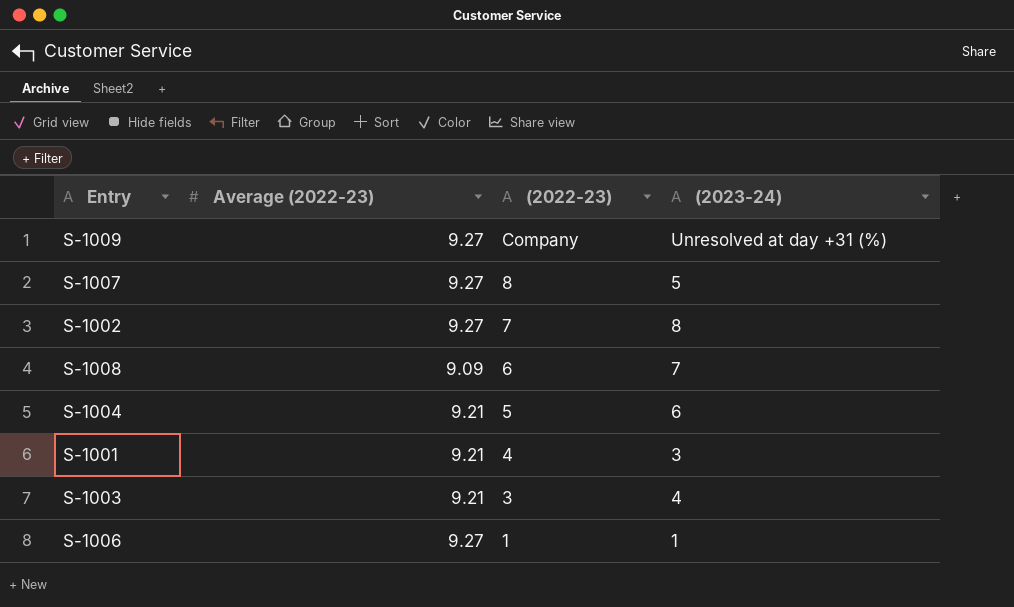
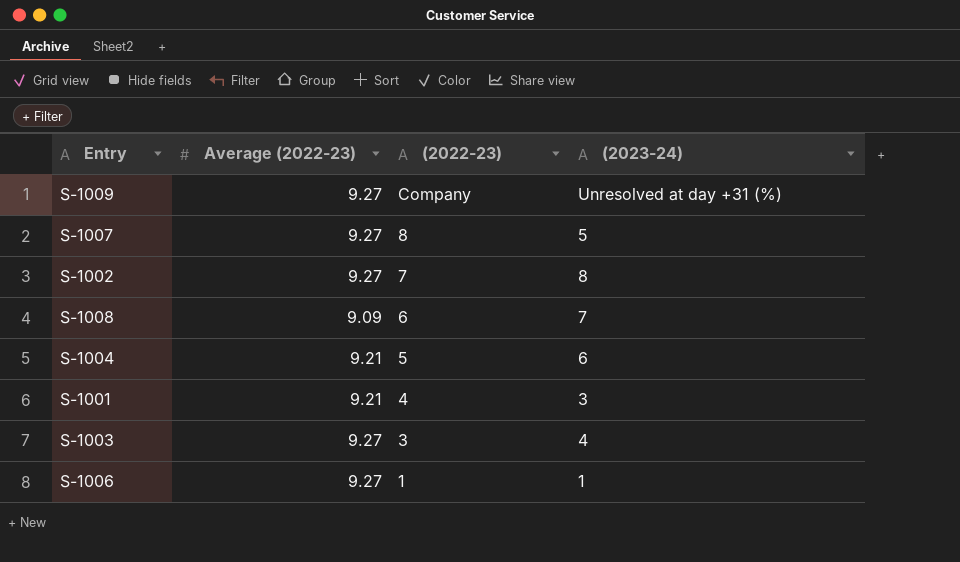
S-1003 | Average (2022-23): 9.21 -> 9.27

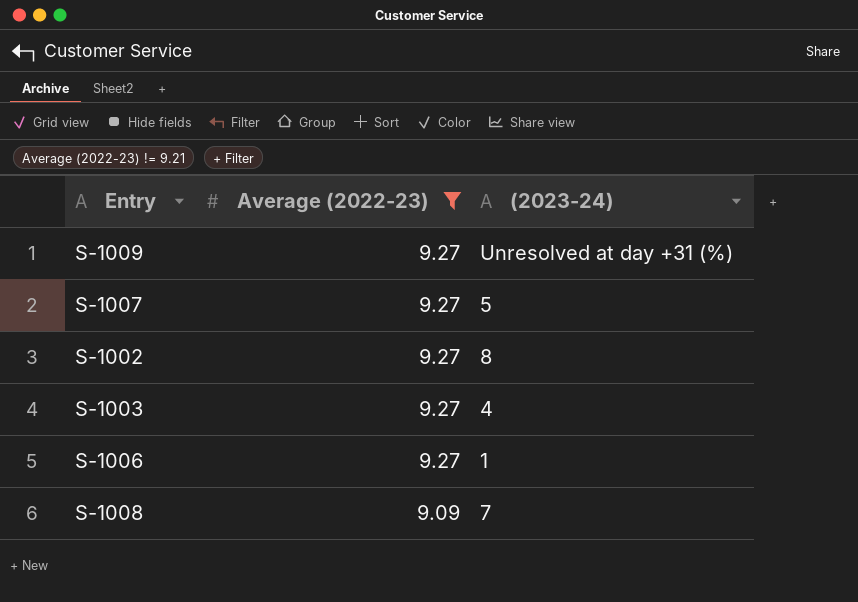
filter: none -> Average (2022-23) != 9.21
row order: (2022-23) descending -> Average (2022-23) descending
column (2022-23) | position: 3 -> none

